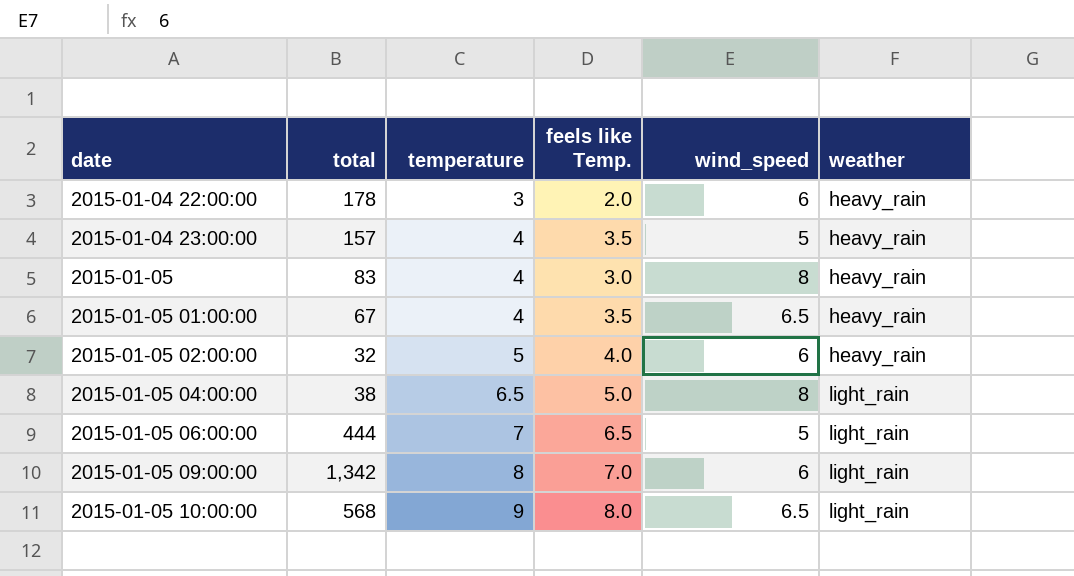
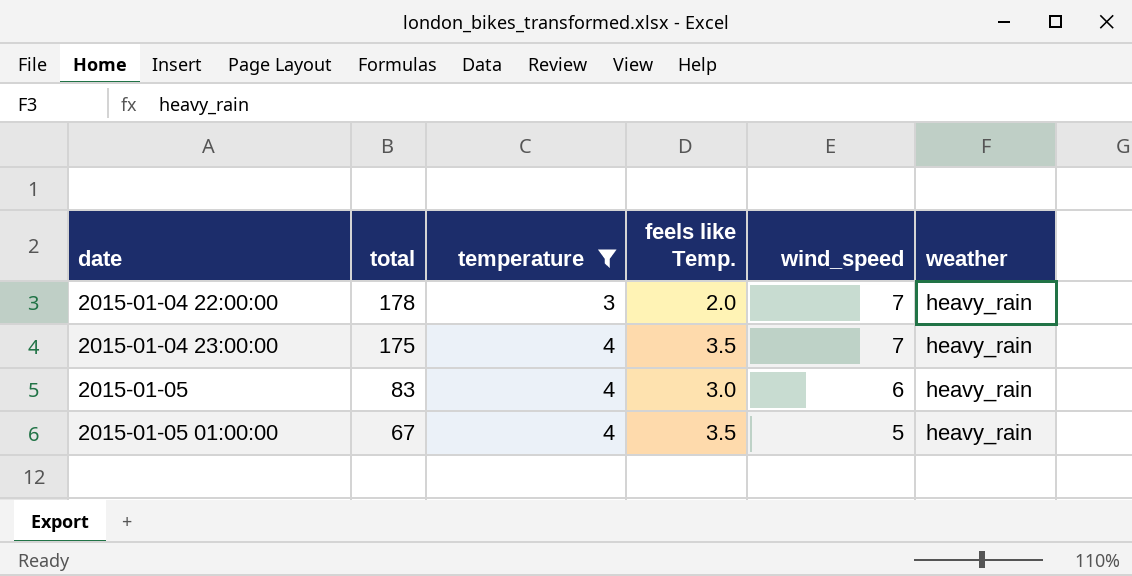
filter: none -> temperature <= 4
2015-01-04 22:00:00 | wind_speed: 6 -> 7
2015-01-04 23:00:00 | total: 157 -> 175
2015-01-04 23:00:00 | wind_speed: 5 -> 7
2015-01-05 | wind_speed: 8 -> 6
2015-01-05 01:00:00 | wind_speed: 6.5 -> 5

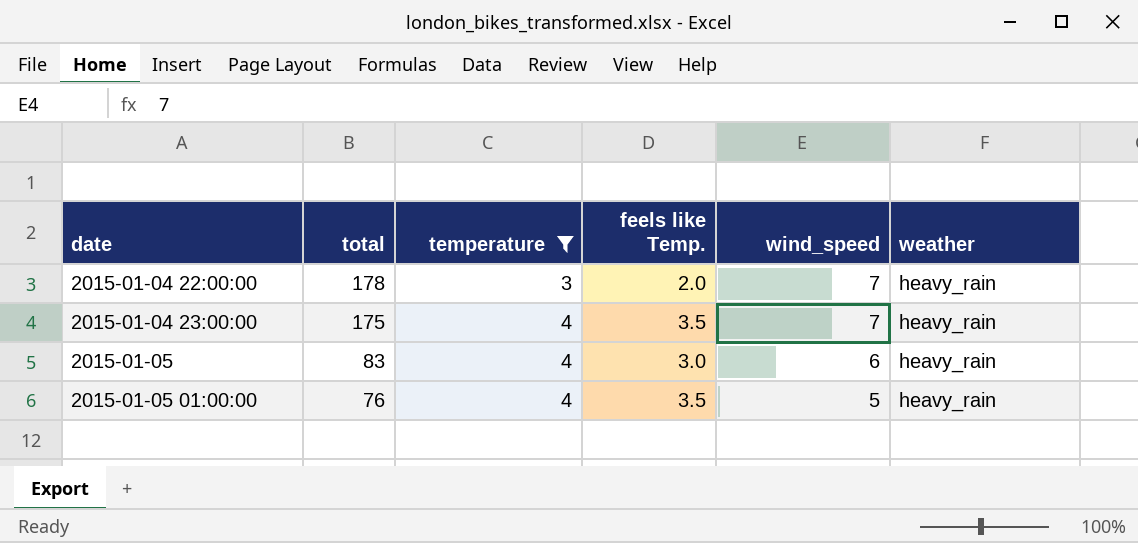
2015-01-05 01:00:00 | total: 67 -> 76

